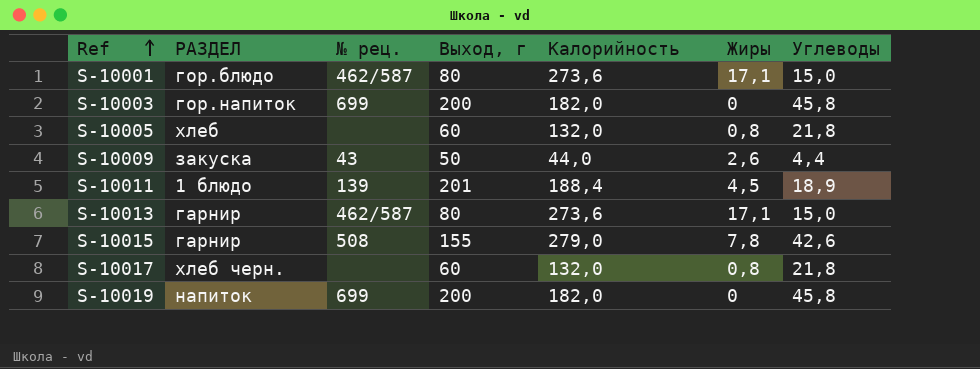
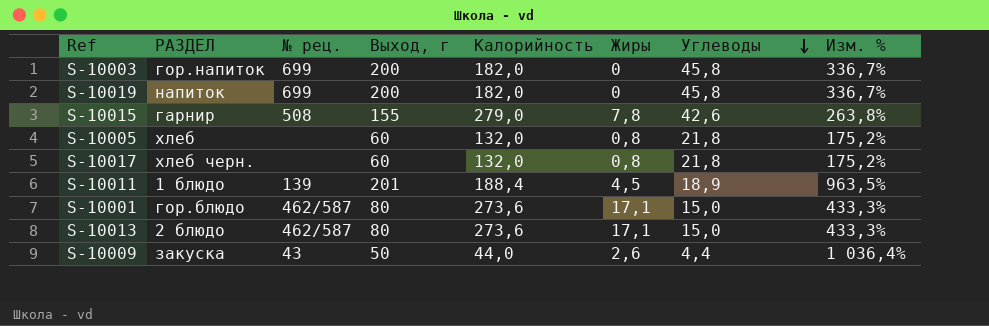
row order: Ref ascending -> Углеводы descending
column Изм. % | formula: none -> ([Выход, г] - [Углеводы]) / [Углеводы]
S-10013 | РАЗДЕЛ: гарнир -> 2 блюдо

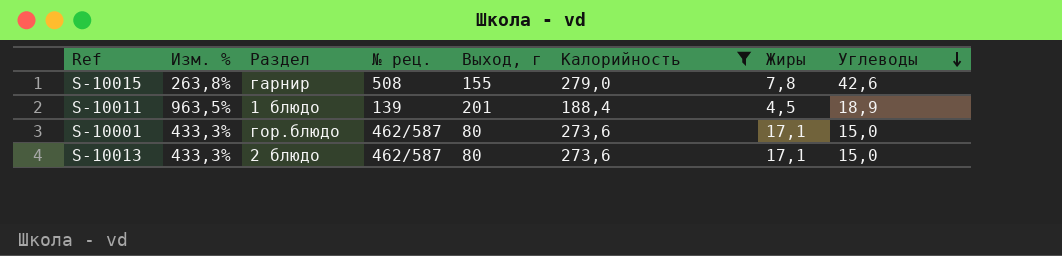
filter: none -> Калорийность >= 188,4
column Изм. % | position: 8 -> 2
column name: РАЗДЕЛ -> Раздел

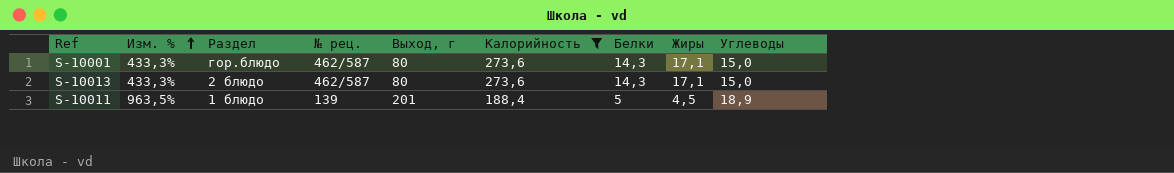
row order: Углеводы descending -> Изм. % ascending
column Белки | position: none -> 7
row S-10015: 263,8% | гарнир | 508 | 155 | 279,0 | 7,8 | 42,6 -> none

